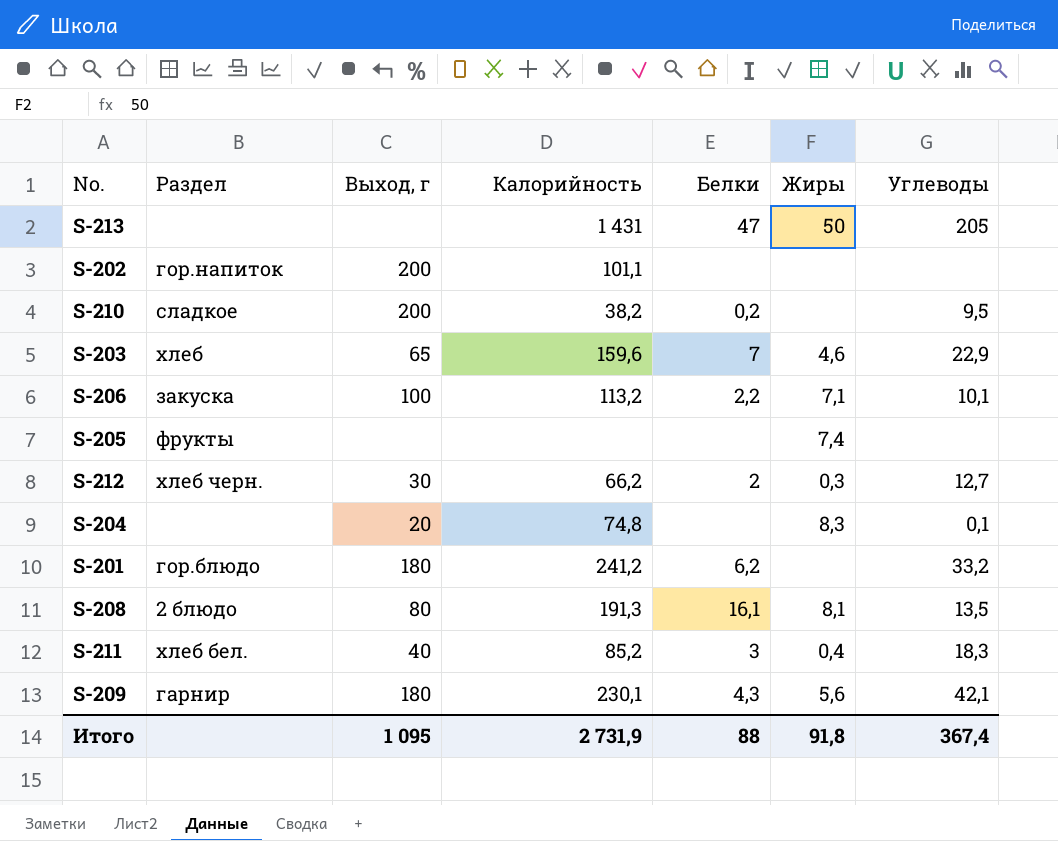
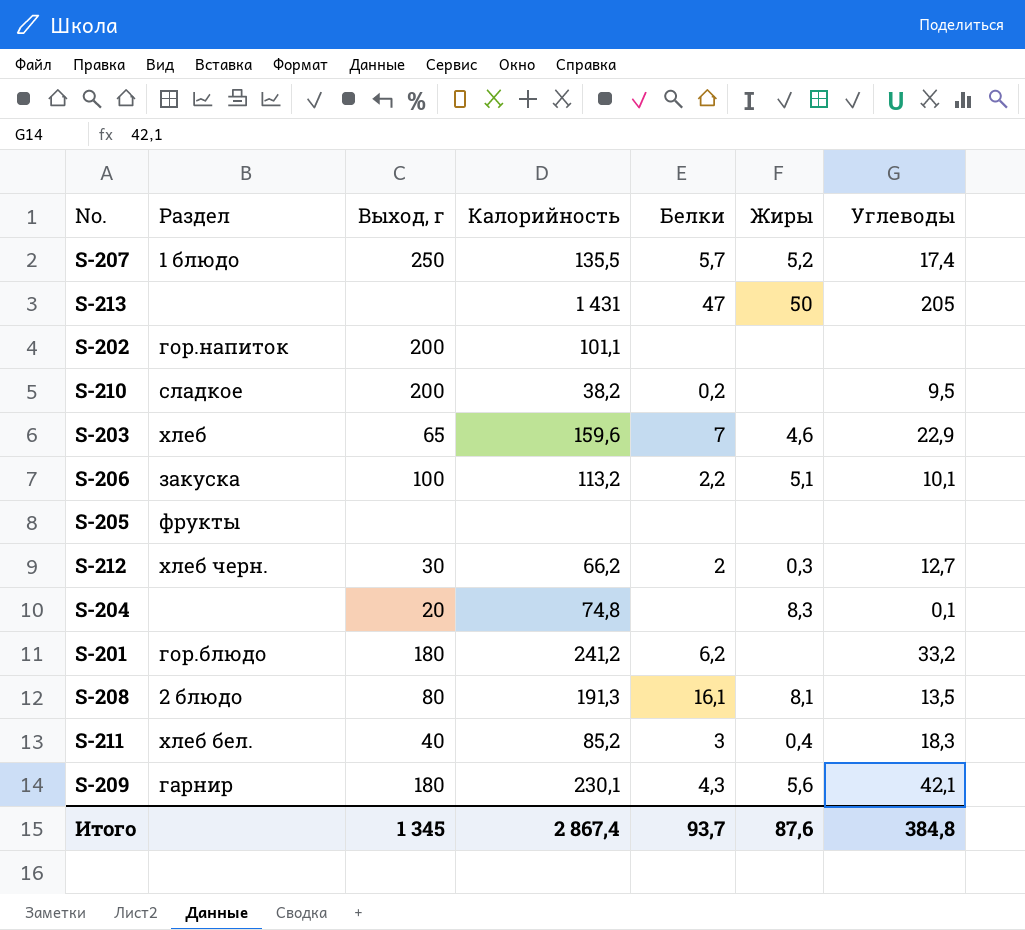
row S-207: none -> 1 блюдо | 250 | 135,5 | 5,7 | 5,2 | 17,4
S-206 | Жиры: 7,1 -> 5,1
S-205 | Жиры: 7,4 -> none
Итого | Выход, г: 1 095 -> 1 345
Итого | Калорийность: 2 731,9 -> 2 867,4
Итого | Белки: 88 -> 93,7
Итого | Жиры: 91,8 -> 87,6
Итого | Углеводы: 367,4 -> 384,8

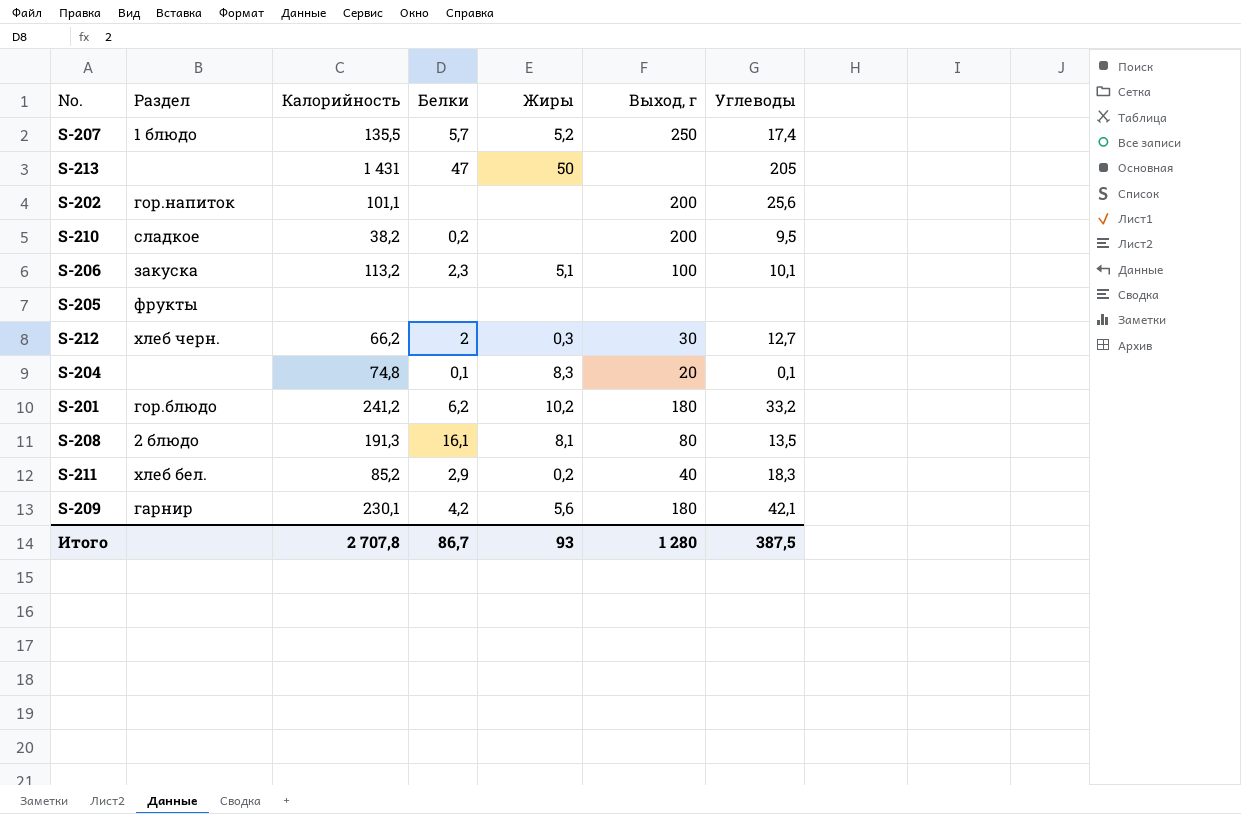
column Выход, г | position: 3 -> 6
row S-203: хлеб | 65 | 159,6 | 7 | 4,6 | 22,9 -> none
S-202 | Углеводы: none -> 25,6
S-206 | Белки: 2,2 -> 2,3
S-204 | Белки: none -> 0,1
S-201 | Жиры: none -> 10,2
S-211 | Белки: 3 -> 2,9
S-211 | Жиры: 0,4 -> 0,2
S-209 | Белки: 4,3 -> 4,2
Итого | Калорийность: 2 867,4 -> 2 707,8
Итого | Белки: 93,7 -> 86,7
Итого | Жиры: 87,6 -> 93
Итого | Выход, г: 1 345 -> 1 280
Итого | Углеводы: 384,8 -> 387,5

